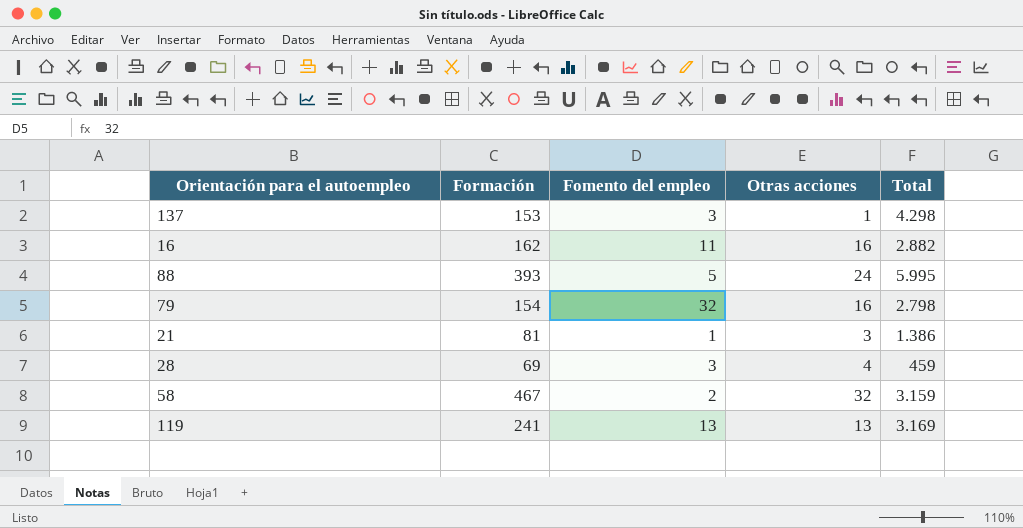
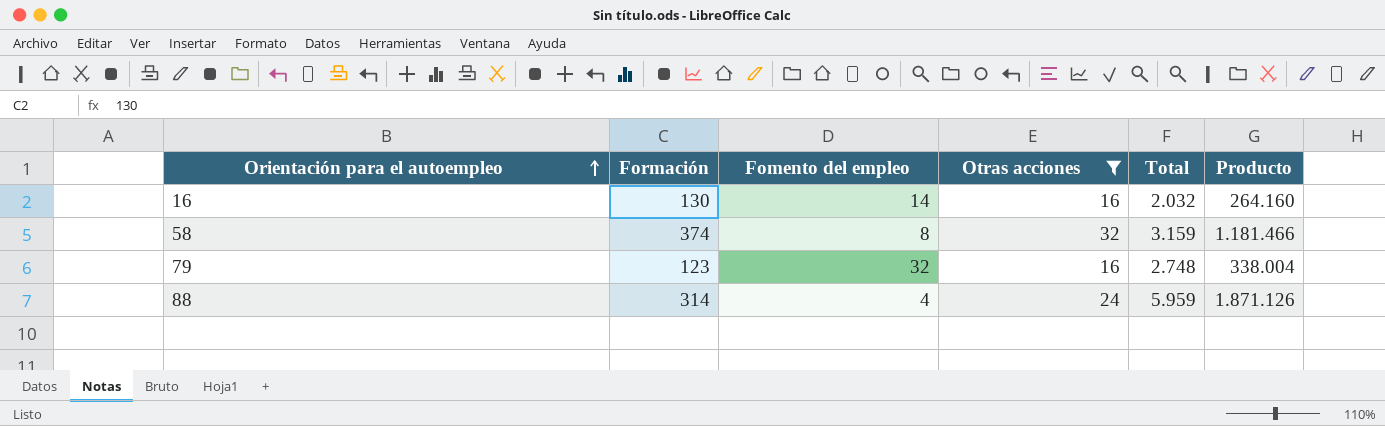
filter: none -> Otras acciones >= 16
row order: none -> Orientación para el autoempleo ascending
column Producto | formula: none -> [Formación] * [Total]
16 | Formación: 162 -> 130
16 | Fomento del empleo: 11 -> 14
16 | Total: 2.882 -> 2.032
58 | Formación: 467 -> 374
58 | Fomento del empleo: 2 -> 8
79 | Formación: 154 -> 123
79 | Total: 2.798 -> 2.748
88 | Formación: 393 -> 314
88 | Fomento del empleo: 5 -> 4
88 | Total: 5.995 -> 5.959

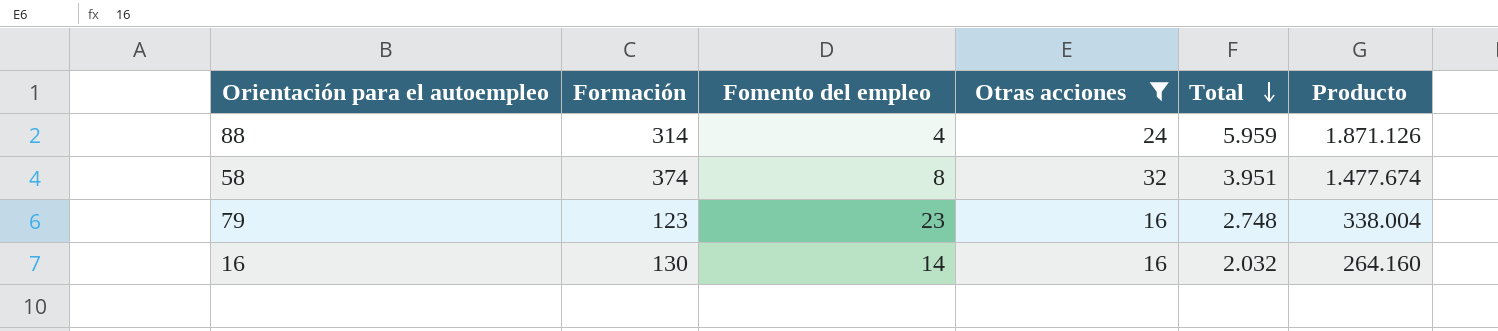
row order: Orientación para el autoempleo ascending -> Total descending
58 | Total: 3.159 -> 3.951
58 | Producto: 1.181.466 -> 1.477.674
79 | Fomento del empleo: 32 -> 23

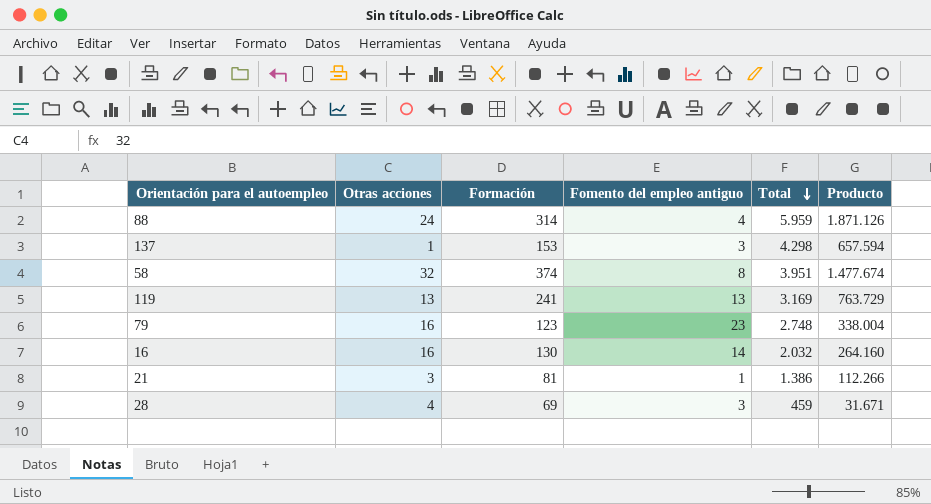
filter: Otras acciones >= 16 -> none
column Otras acciones | position: 4 -> 2
column name: Fomento del empleo -> Fomento del empleo antiguo

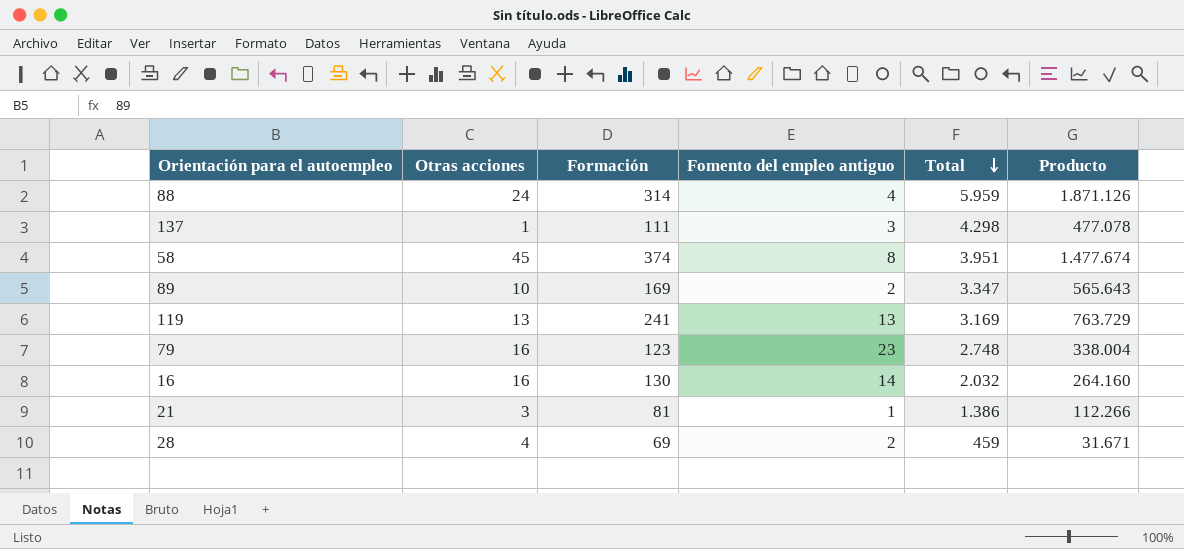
137 | Formación: 153 -> 111
137 | Producto: 657.594 -> 477.078
58 | Otras acciones: 32 -> 45
row 89: none -> 10 | 169 | 2 | 3.347 | 565.643
28 | Fomento del empleo antiguo: 3 -> 2

